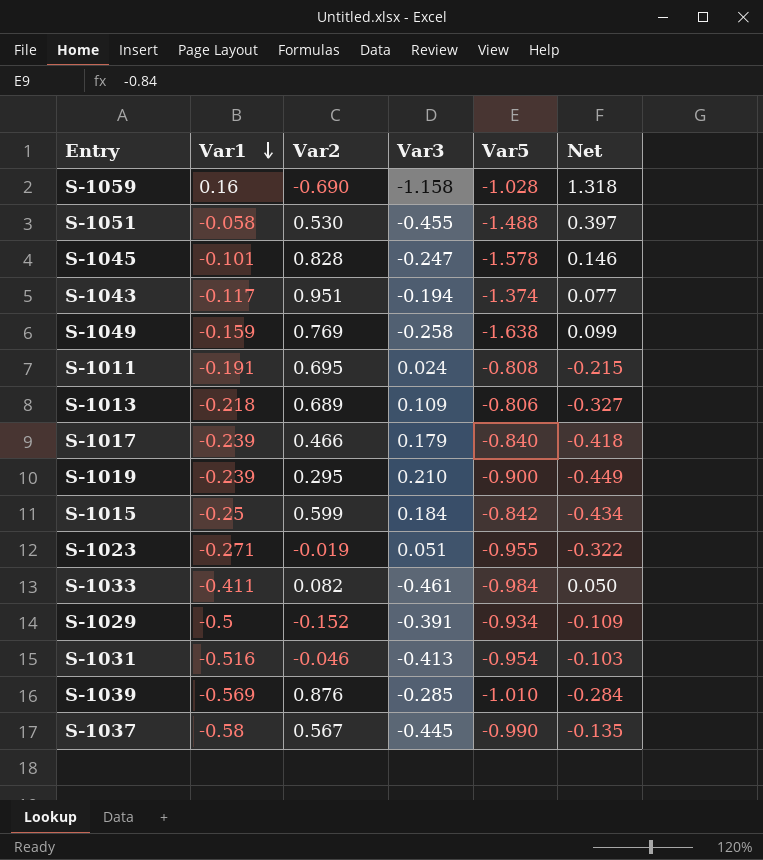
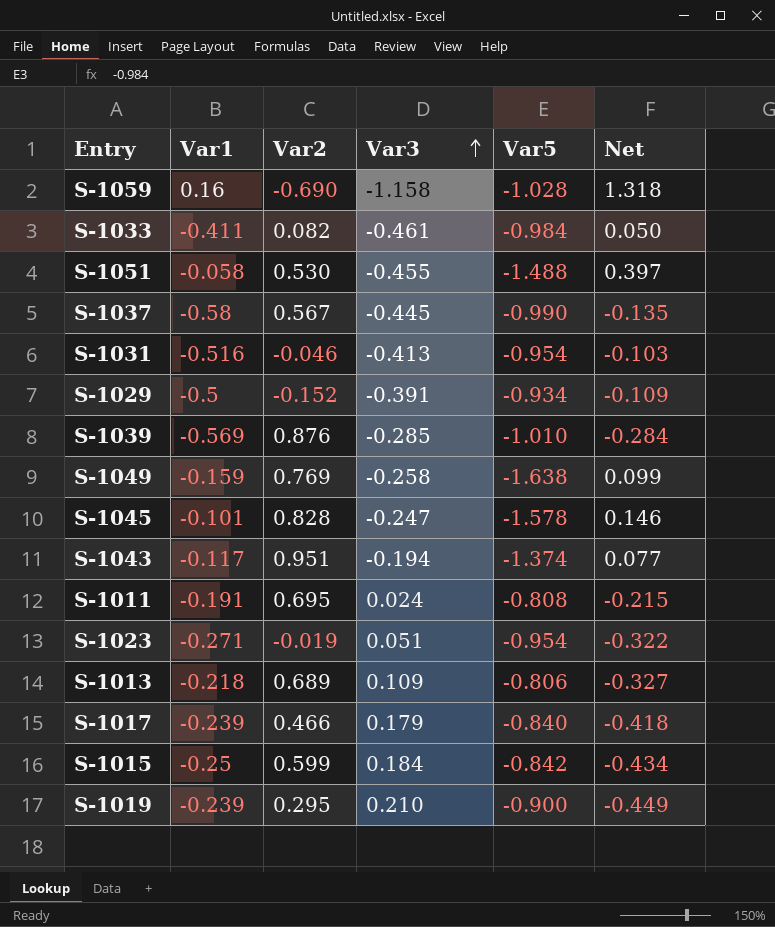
row order: Var1 descending -> Var3 ascending
S-1023 | Var5: -0.955 -> -0.954

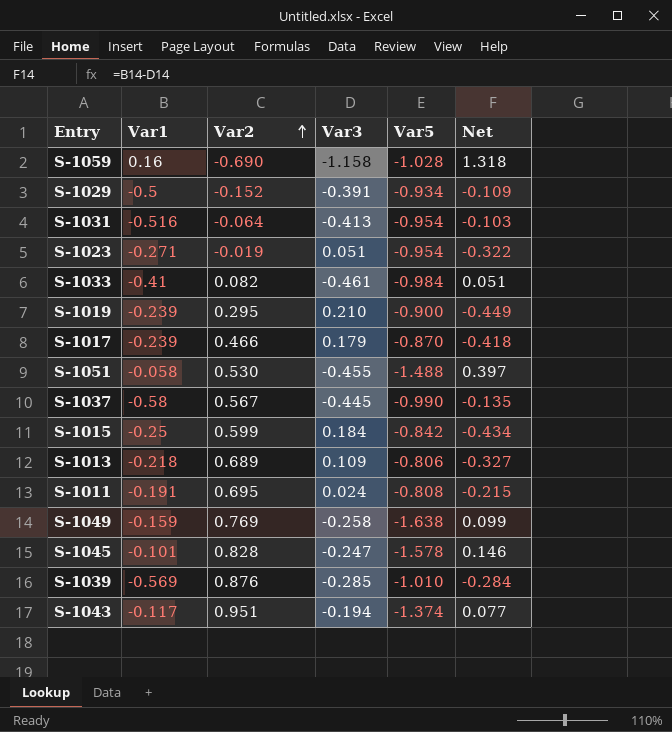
row order: Var3 ascending -> Var2 ascending
S-1031 | Var2: -0.046 -> -0.064
S-1033 | Var1: -0.411 -> -0.41
S-1033 | Net: 0.050 -> 0.051
S-1017 | Var5: -0.840 -> -0.870

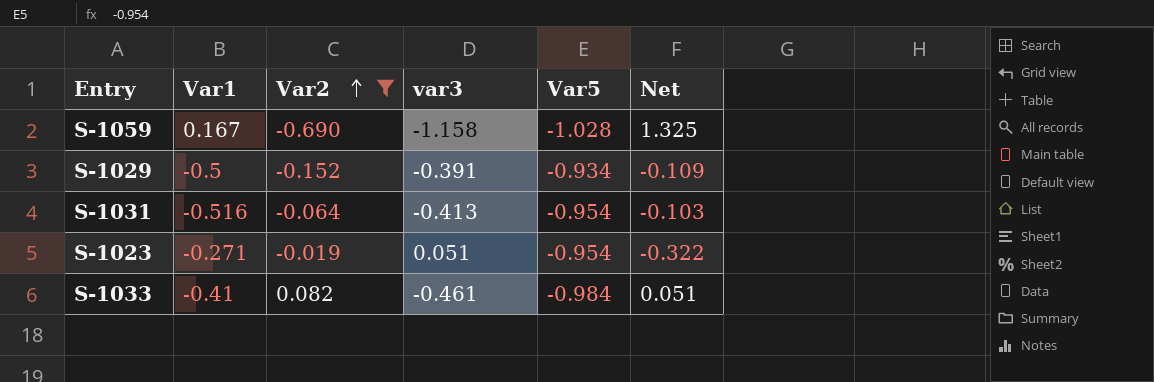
filter: none -> Var2 <= 0.082
column name: Var3 -> var3
S-1059 | Var1: 0.16 -> 0.167
S-1059 | Net: 1.318 -> 1.325

